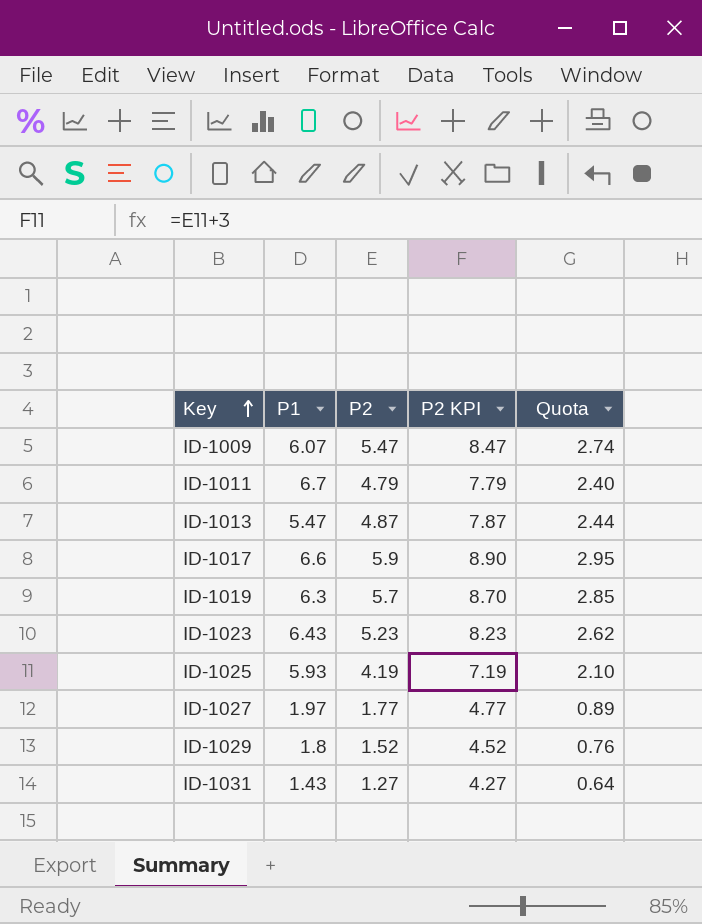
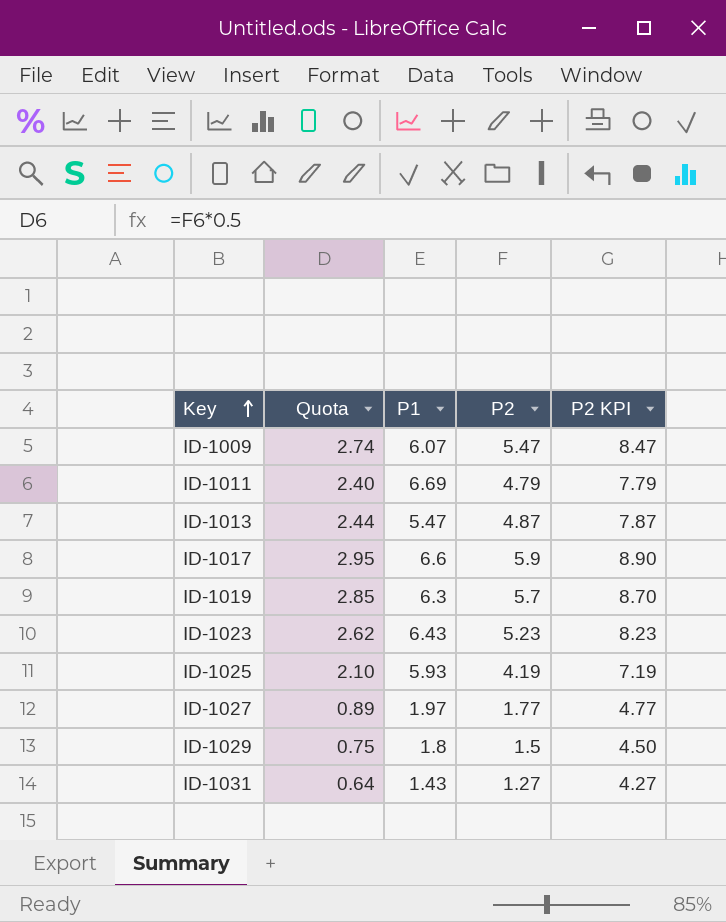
column Quota | position: 5 -> 2
ID-1011 | P1: 6.7 -> 6.69
ID-1029 | Quota: 0.76 -> 0.75
ID-1029 | P2: 1.52 -> 1.5
ID-1029 | P2 KPI: 4.52 -> 4.50

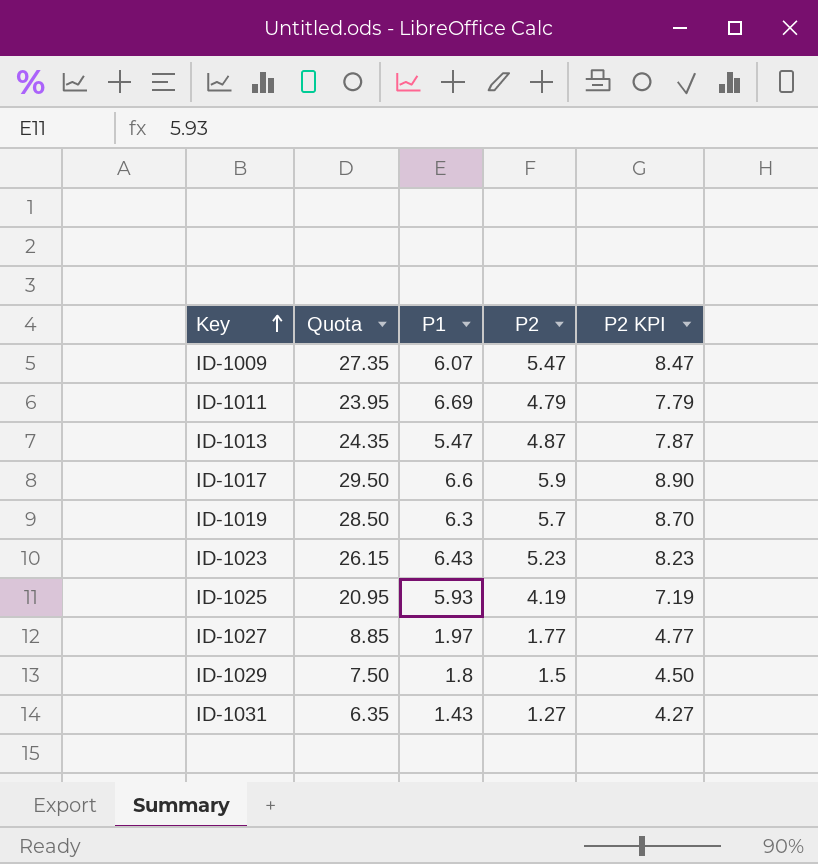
column Quota | formula: [P2] * 0.5 -> [P2] * 5

